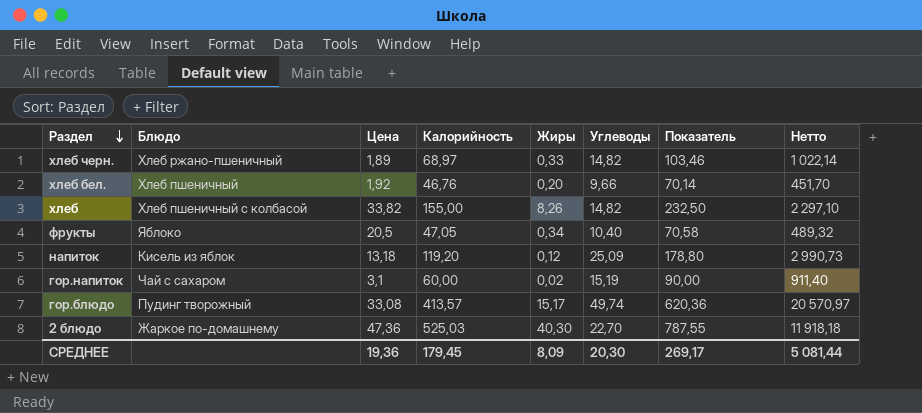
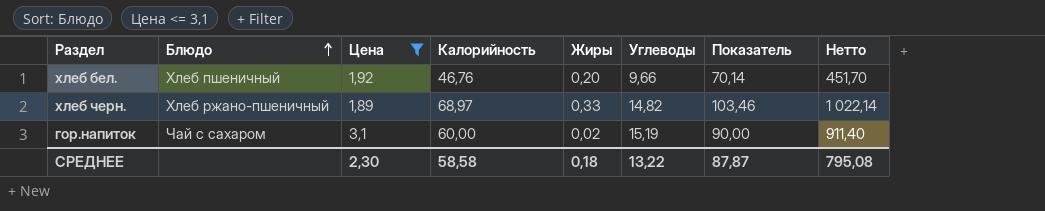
filter: none -> Цена <= 3,1
row order: Раздел descending -> Блюдо ascending
СРЕДНЕЕ | Цена: 19,36 -> 2,30
СРЕДНЕЕ | Калорийность: 179,45 -> 58,58
СРЕДНЕЕ | Жиры: 8,09 -> 0,18
СРЕДНЕЕ | Углеводы: 20,30 -> 13,22
СРЕДНЕЕ | Показатель: 269,17 -> 87,87
СРЕДНЕЕ | Нетто: 5 081,44 -> 795,08

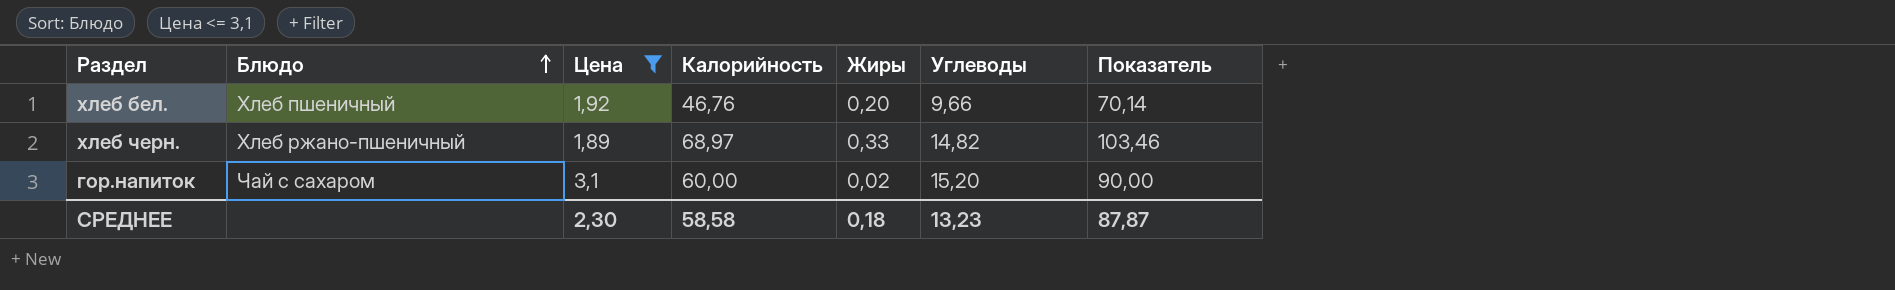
column Нетто | formula: [Калорийность] * [Углеводы] -> none
гор.напиток | Углеводы: 15,19 -> 15,20
СРЕДНЕЕ | Углеводы: 13,22 -> 13,23

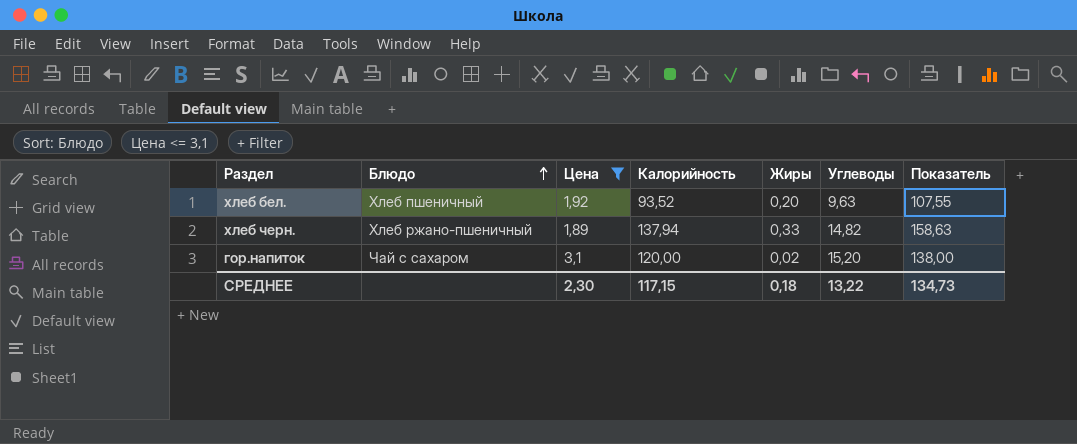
column Показатель | formula: [Калорийность] * 1,5 -> [Калорийность] * 1,15
хлеб бел. | Калорийность: 46,76 -> 93,52
хлеб бел. | Углеводы: 9,66 -> 9,63
хлеб черн. | Калорийность: 68,97 -> 137,94
гор.напиток | Калорийность: 60,00 -> 120,00
СРЕДНЕЕ | Калорийность: 58,58 -> 117,15
СРЕДНЕЕ | Углеводы: 13,23 -> 13,22
СРЕДНЕЕ | Показатель: 87,87 -> 134,73

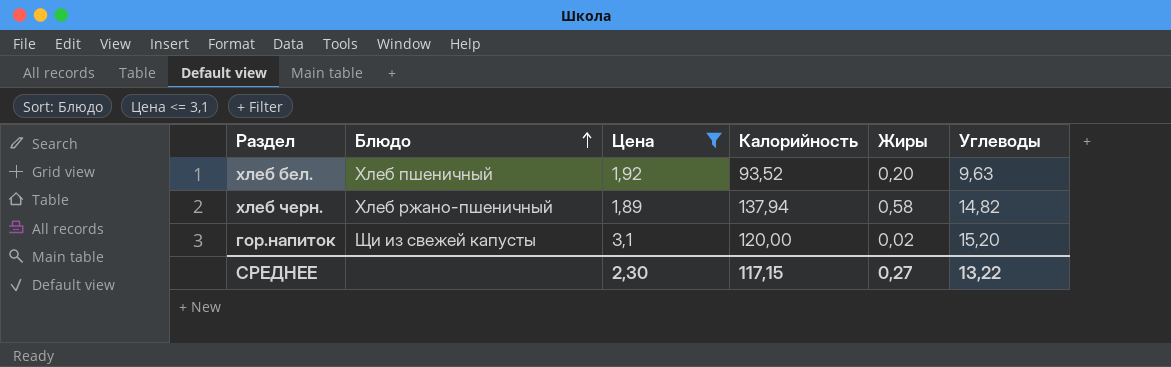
column Показатель | formula: [Калорийность] * 1,15 -> none
хлеб черн. | Жиры: 0,33 -> 0,58
гор.напиток | Блюдо: Чай с сахаром -> Щи из свежей капусты
СРЕДНЕЕ | Жиры: 0,18 -> 0,27

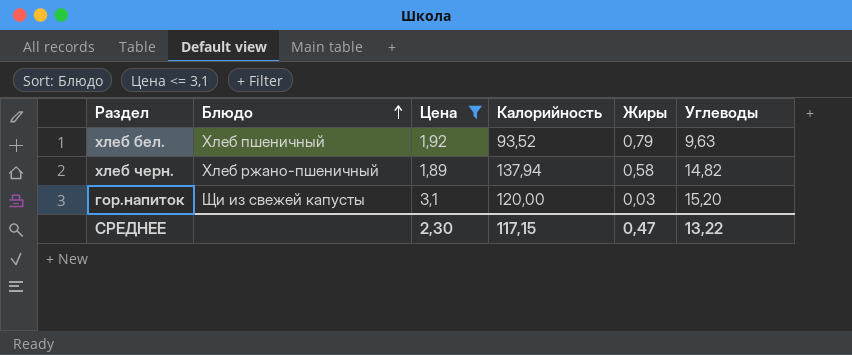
хлеб бел. | Жиры: 0,20 -> 0,79
гор.напиток | Жиры: 0,02 -> 0,03
СРЕДНЕЕ | Жиры: 0,27 -> 0,47

